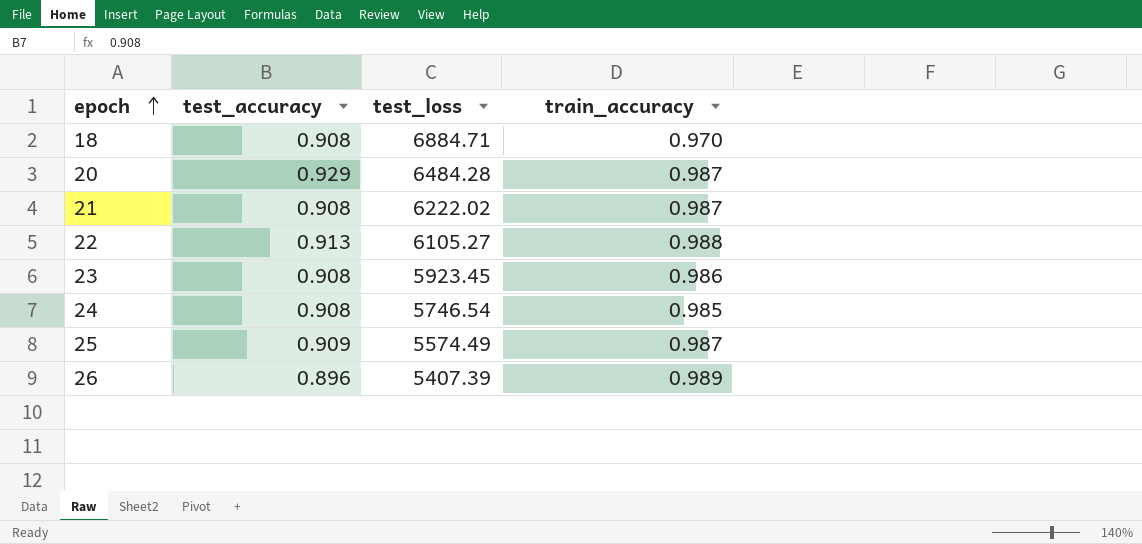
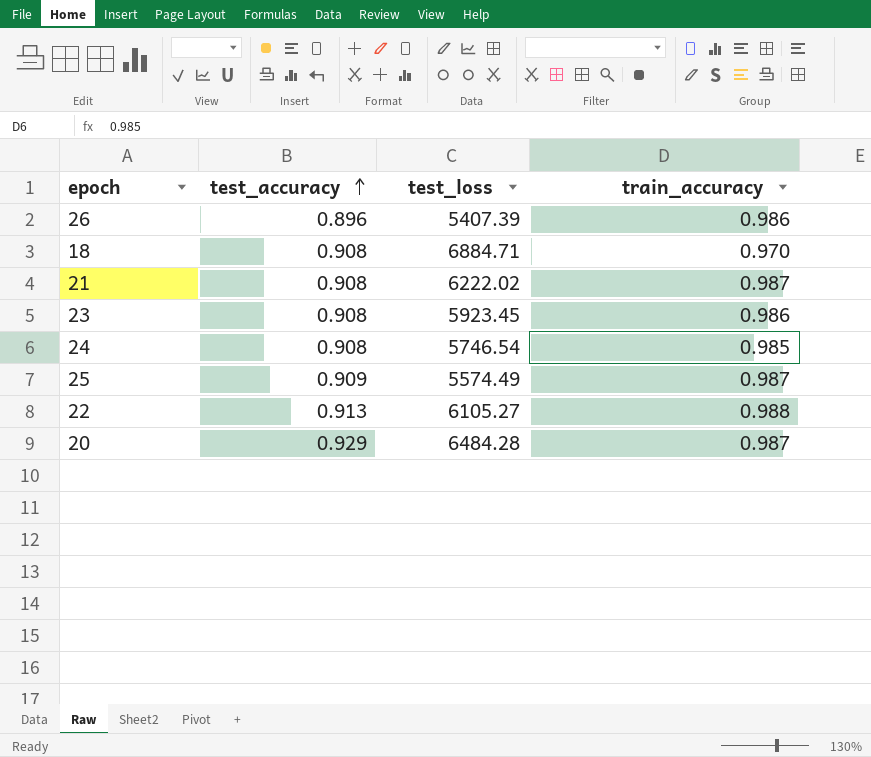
row order: epoch ascending -> test_accuracy ascending
26 | train_accuracy: 0.989 -> 0.986

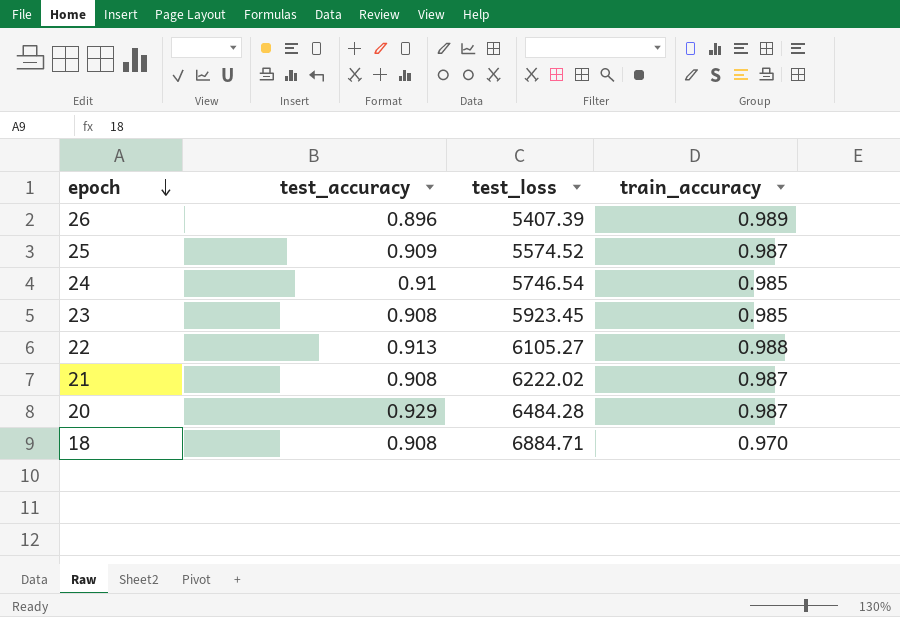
row order: test_accuracy ascending -> epoch descending
26 | train_accuracy: 0.986 -> 0.989
25 | test_loss: 5574.49 -> 5574.52
24 | test_accuracy: 0.908 -> 0.91
23 | train_accuracy: 0.986 -> 0.985

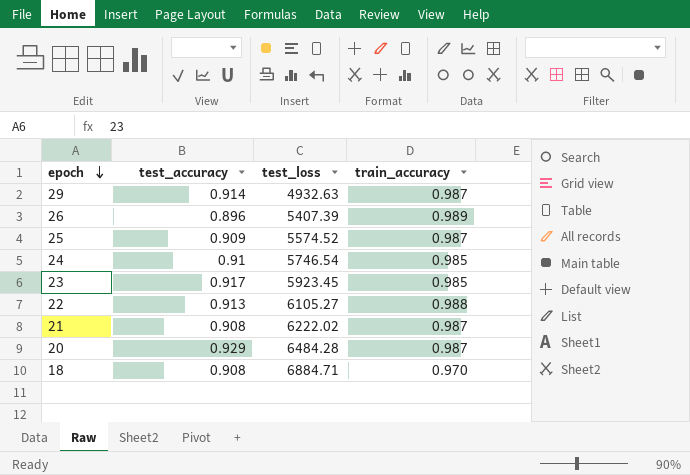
row 29: none -> 0.914 | 4932.63 | 0.987
23 | test_accuracy: 0.908 -> 0.917

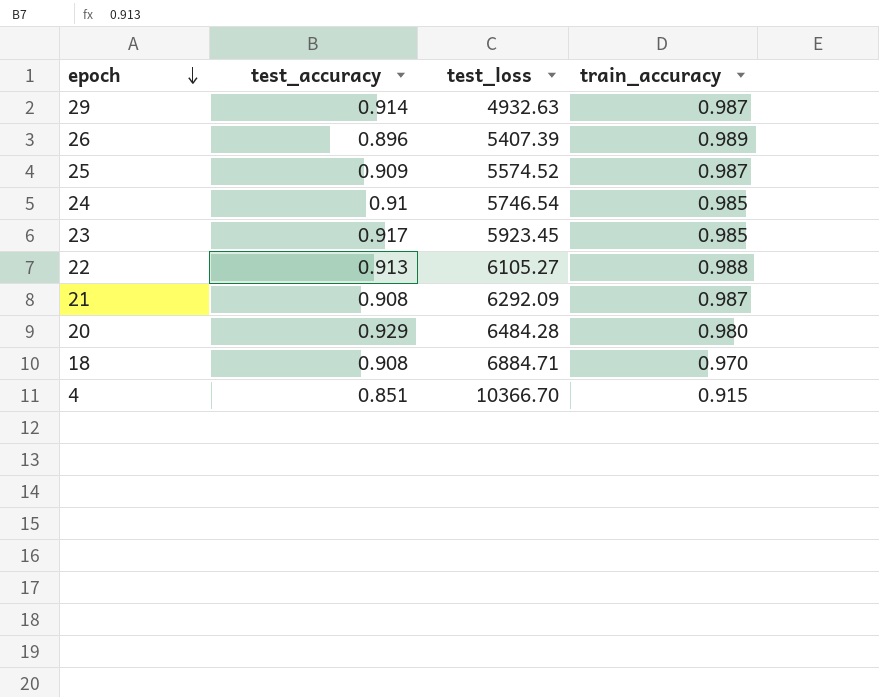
21 | test_loss: 6222.02 -> 6292.09
20 | train_accuracy: 0.987 -> 0.980
row 4: none -> 0.851 | 10366.70 | 0.915

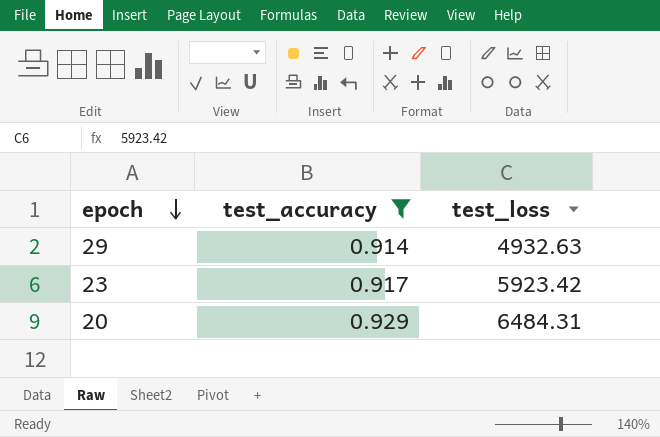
filter: none -> test_accuracy >= 0.914
column train_accuracy | position: 4 -> none
23 | test_loss: 5923.45 -> 5923.42
20 | test_loss: 6484.28 -> 6484.31

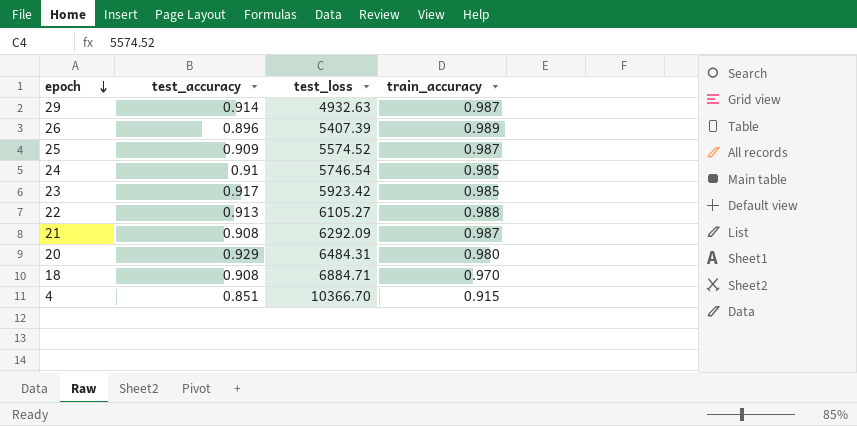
filter: test_accuracy >= 0.914 -> none
column train_accuracy | position: none -> 4

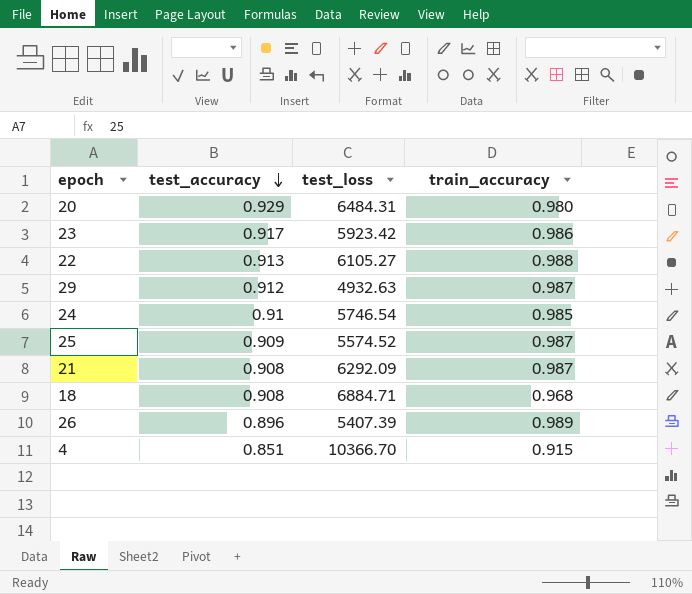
row order: epoch descending -> test_accuracy descending
23 | train_accuracy: 0.985 -> 0.986
29 | test_accuracy: 0.914 -> 0.912
18 | train_accuracy: 0.970 -> 0.968

